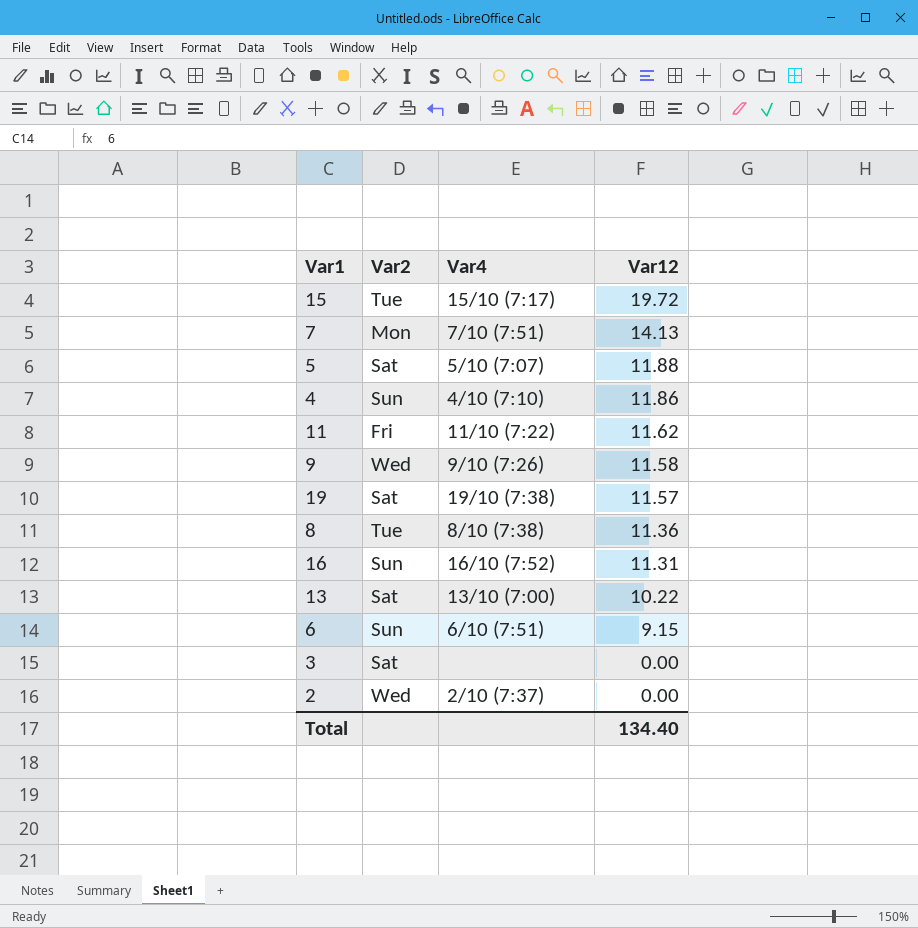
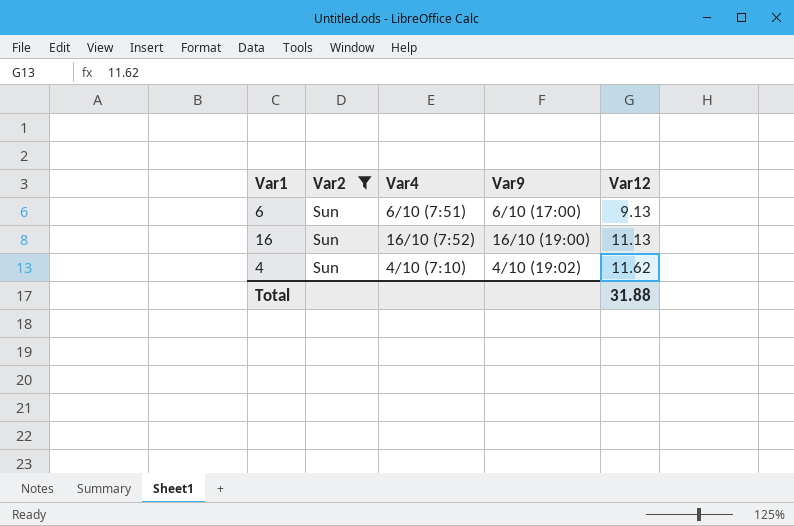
filter: none -> Var2 = Sun
row order: Var12 descending -> Var12 ascending
column Var9 | position: none -> 4
6 | Var12: 9.15 -> 9.13
16 | Var12: 11.31 -> 11.13
4 | Var12: 11.86 -> 11.62
Total | Var12: 134.40 -> 31.88

